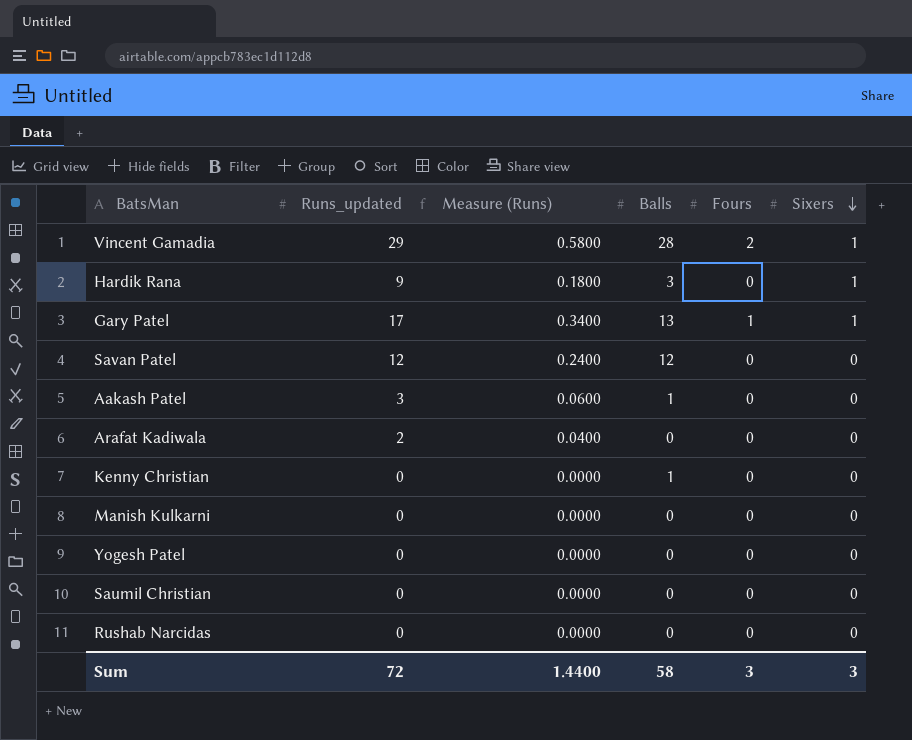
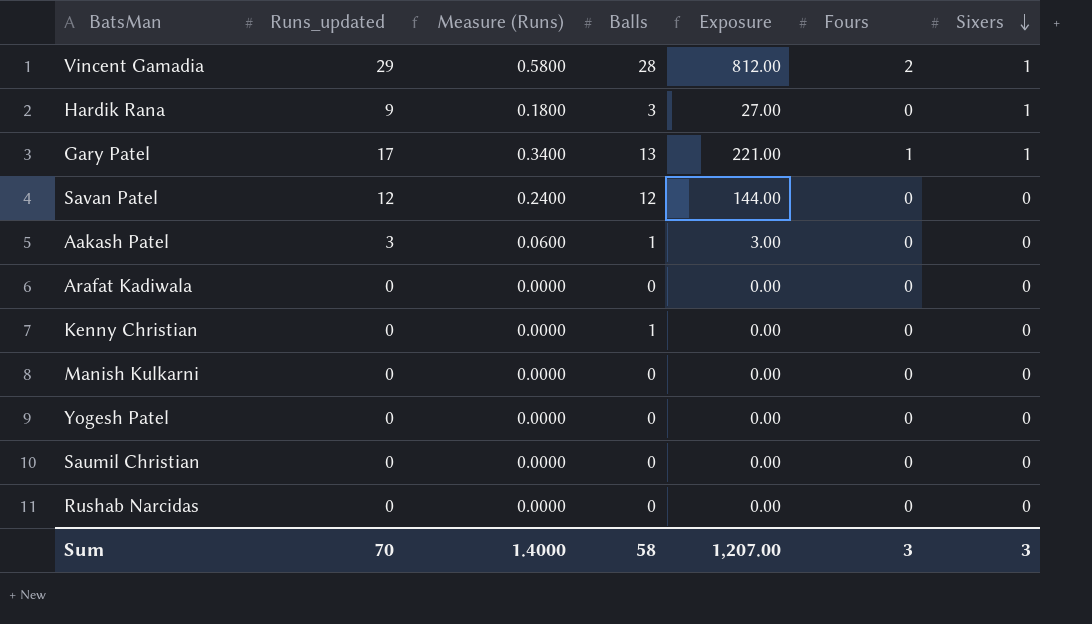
column Exposure | formula: none -> [Runs_updated] * [Balls]
Arafat Kadiwala | Runs_updated: 2 -> 0
Arafat Kadiwala | Measure (Runs): 0.0400 -> 0.0000
Sum | Runs_updated: 72 -> 70
Sum | Measure (Runs): 1.4400 -> 1.4000

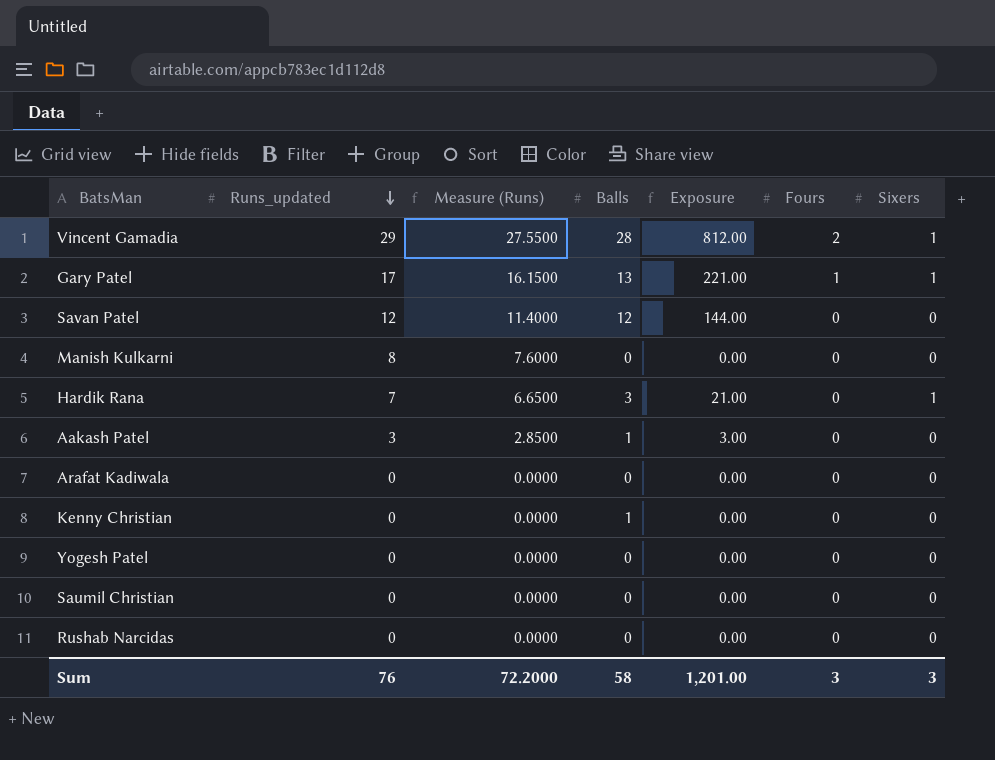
row order: Sixers descending -> Runs_updated descending
column Measure (Runs) | formula: [Runs_updated] * 0.02 -> [Runs_updated] * 0.95
Manish Kulkarni | Runs_updated: 0 -> 8
Hardik Rana | Runs_updated: 9 -> 7
Hardik Rana | Exposure: 27.00 -> 21.00
Sum | Runs_updated: 70 -> 76
Sum | Measure (Runs): 1.4000 -> 72.2000
Sum | Exposure: 1,207.00 -> 1,201.00

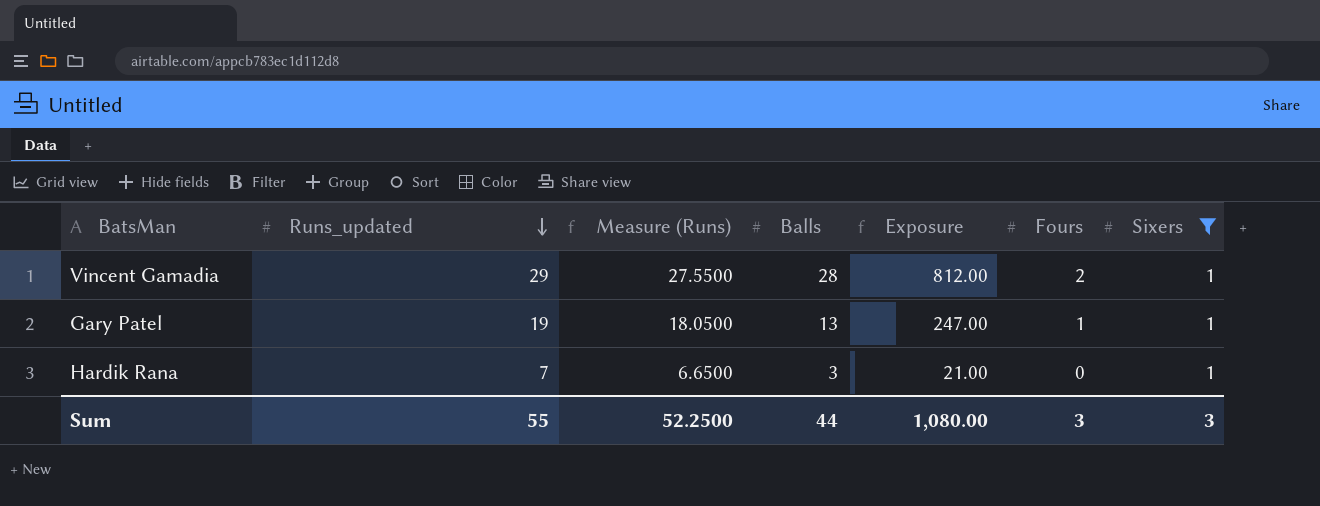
filter: none -> Sixers = 1
Gary Patel | Runs_updated: 17 -> 19
Gary Patel | Measure (Runs): 16.1500 -> 18.0500
Gary Patel | Exposure: 221.00 -> 247.00
Sum | Runs_updated: 76 -> 55
Sum | Measure (Runs): 72.2000 -> 52.2500
Sum | Balls: 58 -> 44
Sum | Exposure: 1,201.00 -> 1,080.00

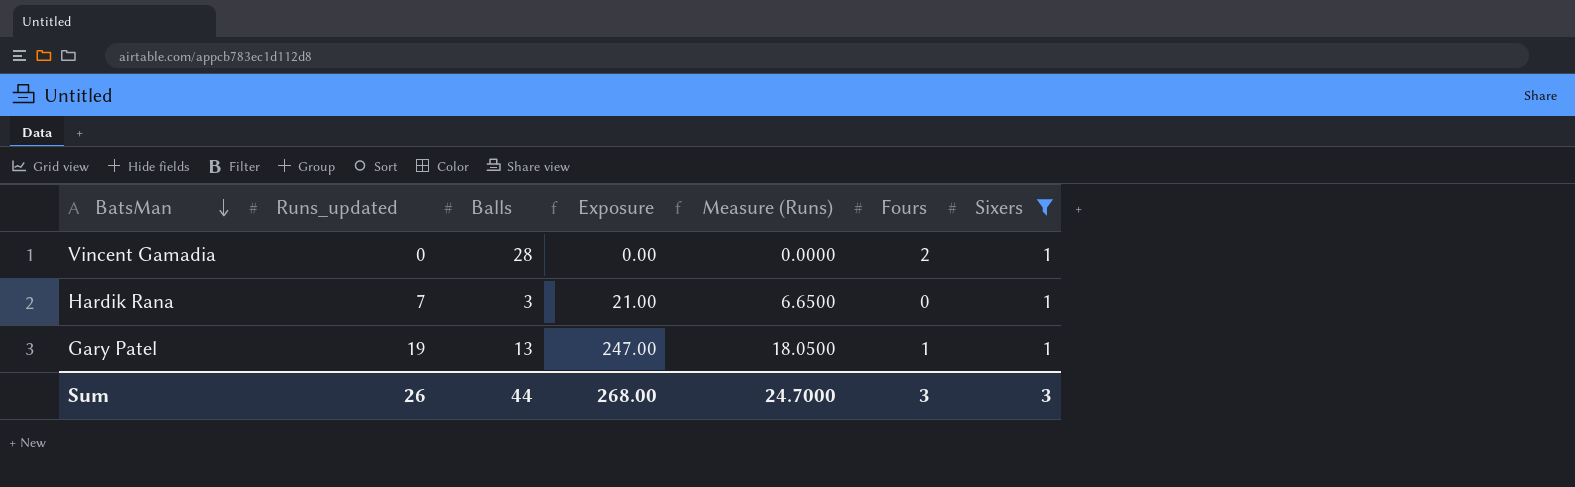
row order: Runs_updated descending -> BatsMan descending
column Measure (Runs) | position: 3 -> 5
Vincent Gamadia | Runs_updated: 29 -> 0
Vincent Gamadia | Exposure: 812.00 -> 0.00
Vincent Gamadia | Measure (Runs): 27.5500 -> 0.0000
Sum | Runs_updated: 55 -> 26
Sum | Exposure: 1,080.00 -> 268.00
Sum | Measure (Runs): 52.2500 -> 24.7000

